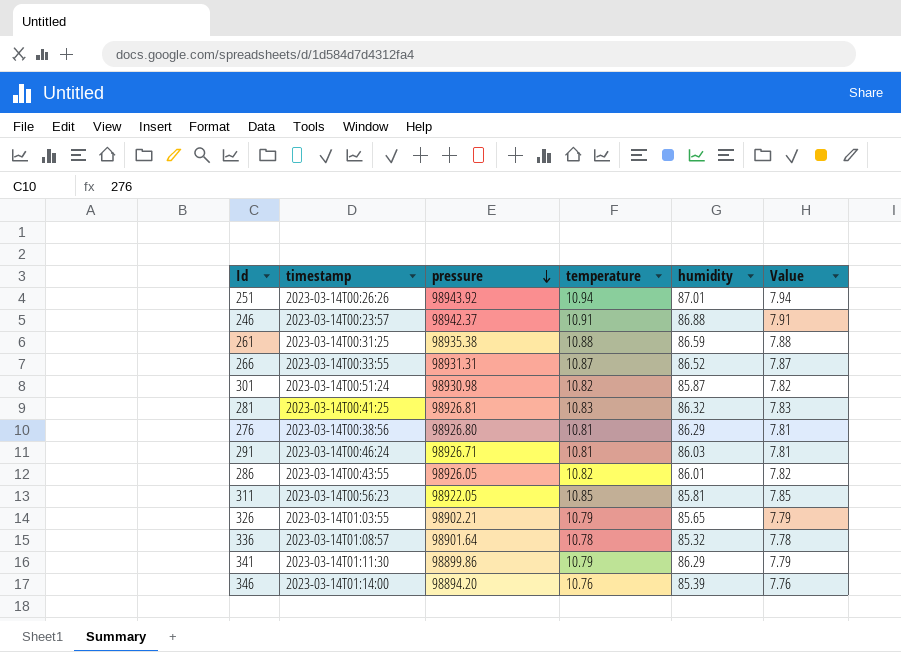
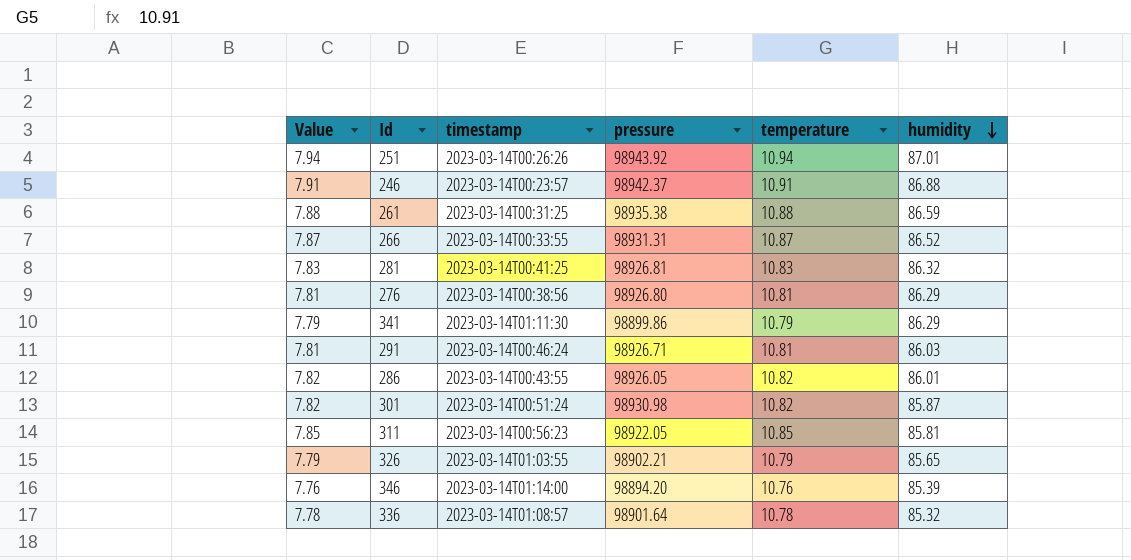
row order: pressure descending -> humidity descending
column Value | position: 6 -> 1

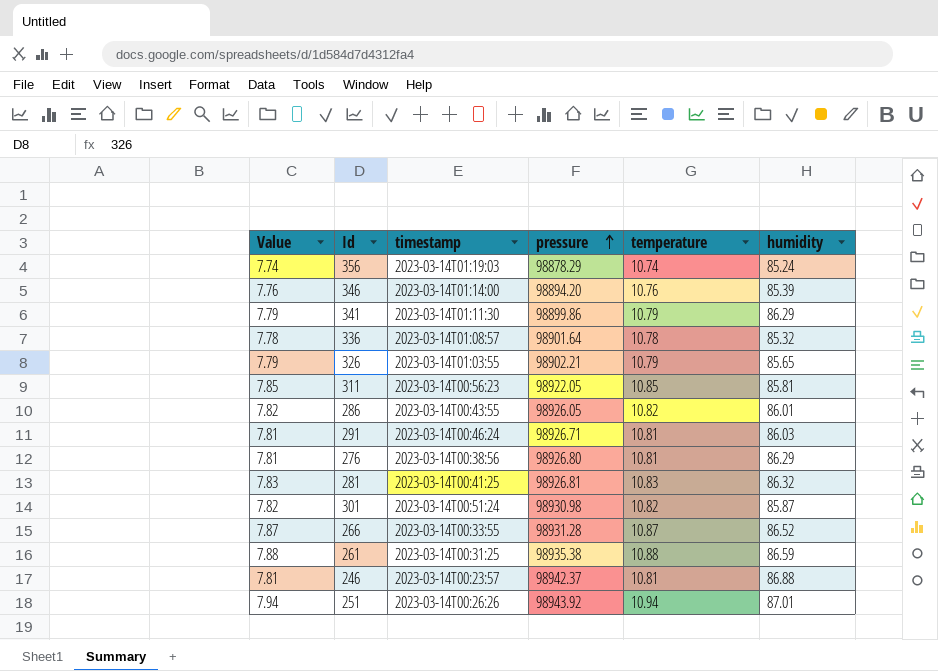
row order: humidity descending -> pressure ascending
row 356: none -> 7.74 | 2023-03-14T01:19:03 | 98878.29 | 10.74 | 85.24
266 | pressure: 98931.31 -> 98931.28
246 | Value: 7.91 -> 7.81
246 | temperature: 10.91 -> 10.81

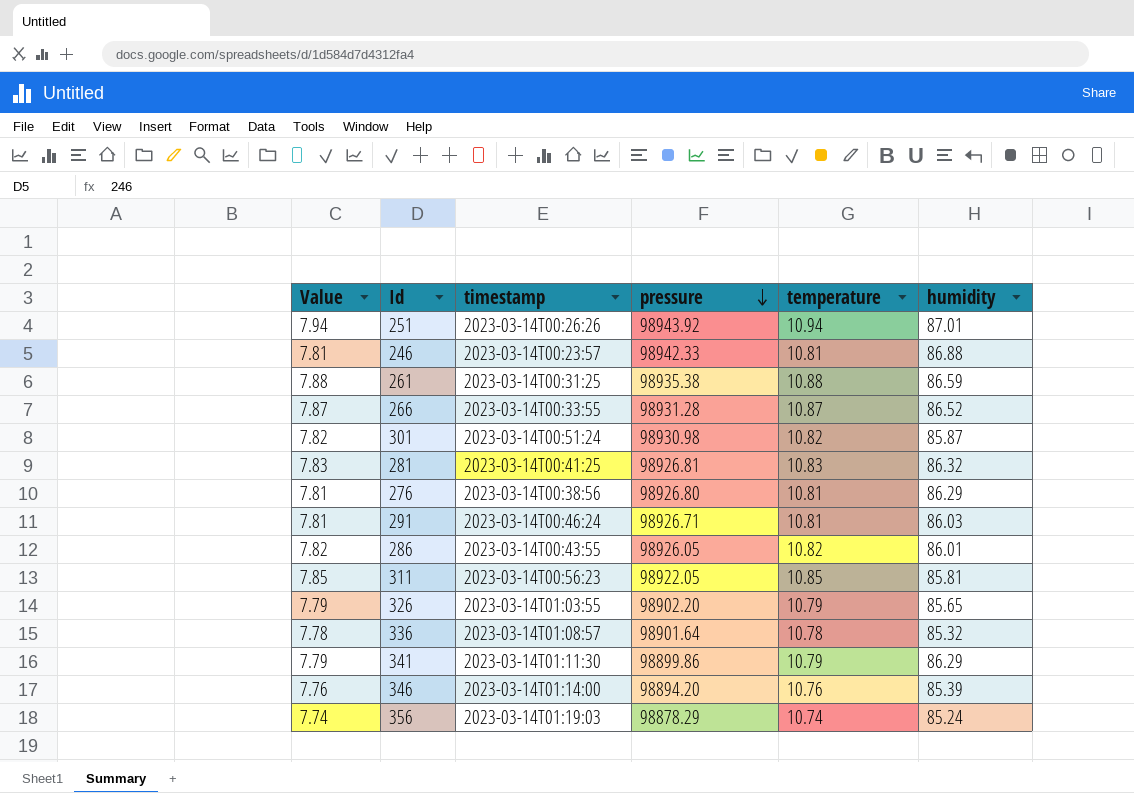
row order: pressure ascending -> pressure descending
246 | pressure: 98942.37 -> 98942.33
326 | pressure: 98902.21 -> 98902.20

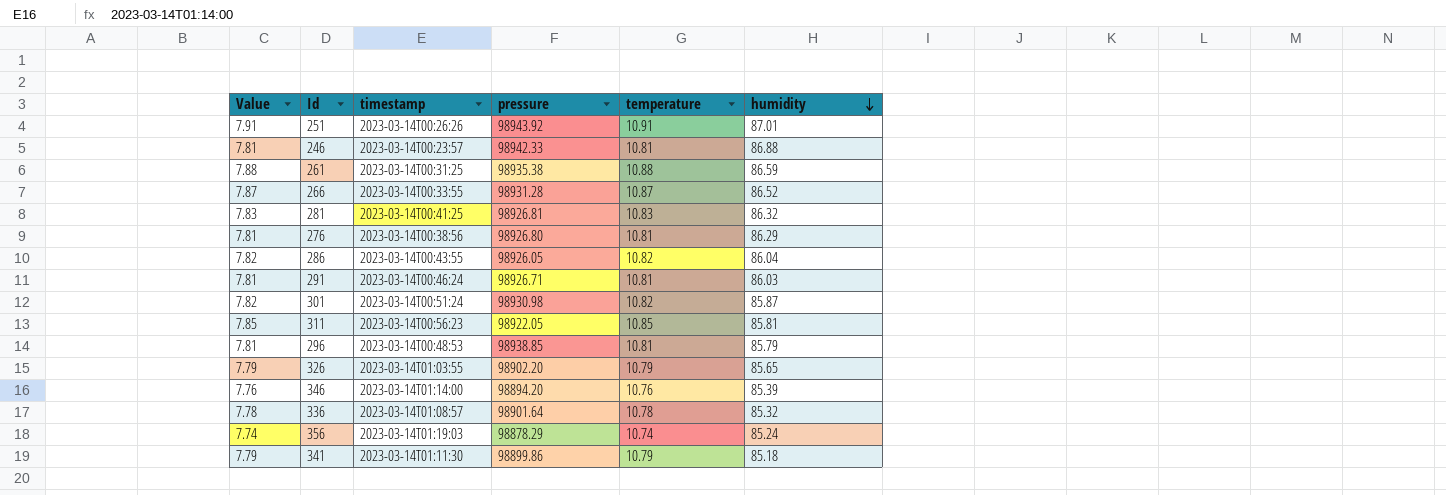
row order: pressure descending -> humidity descending
251 | Value: 7.94 -> 7.91
251 | temperature: 10.94 -> 10.91
286 | humidity: 86.01 -> 86.04
row 296: none -> 7.81 | 2023-03-14T00:48:53 | 98938.85 | 10.81 | 85.79
341 | humidity: 86.29 -> 85.18

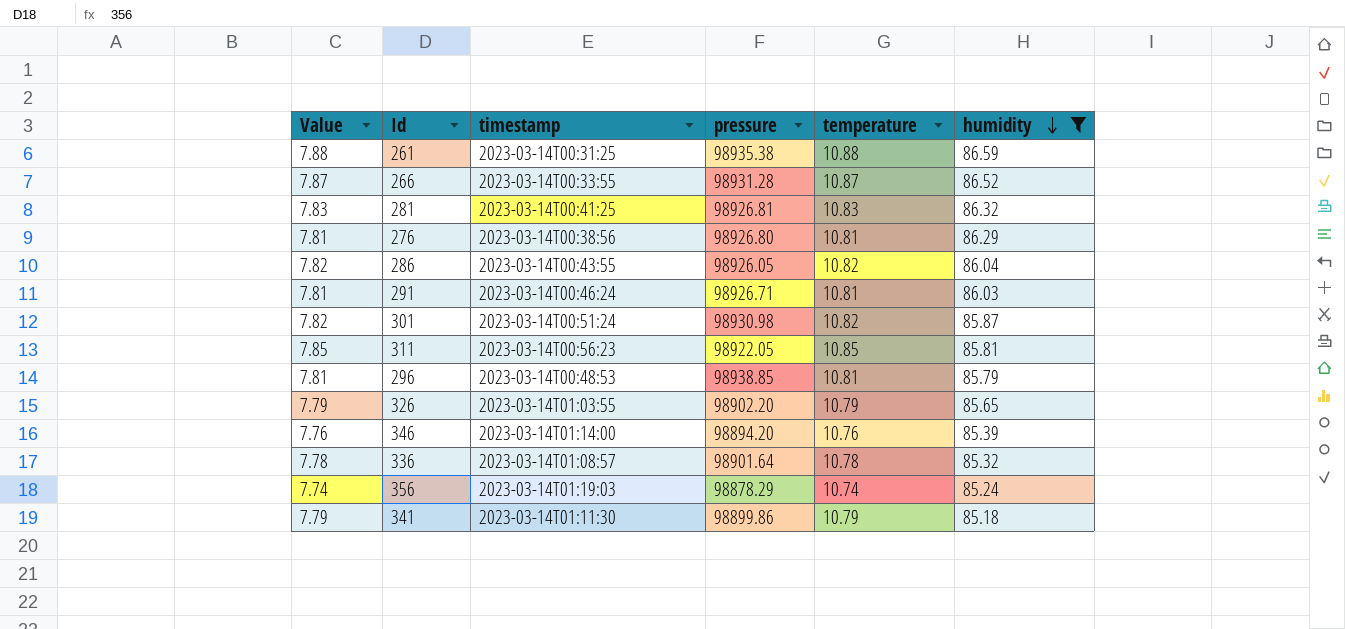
filter: none -> humidity <= 86.59

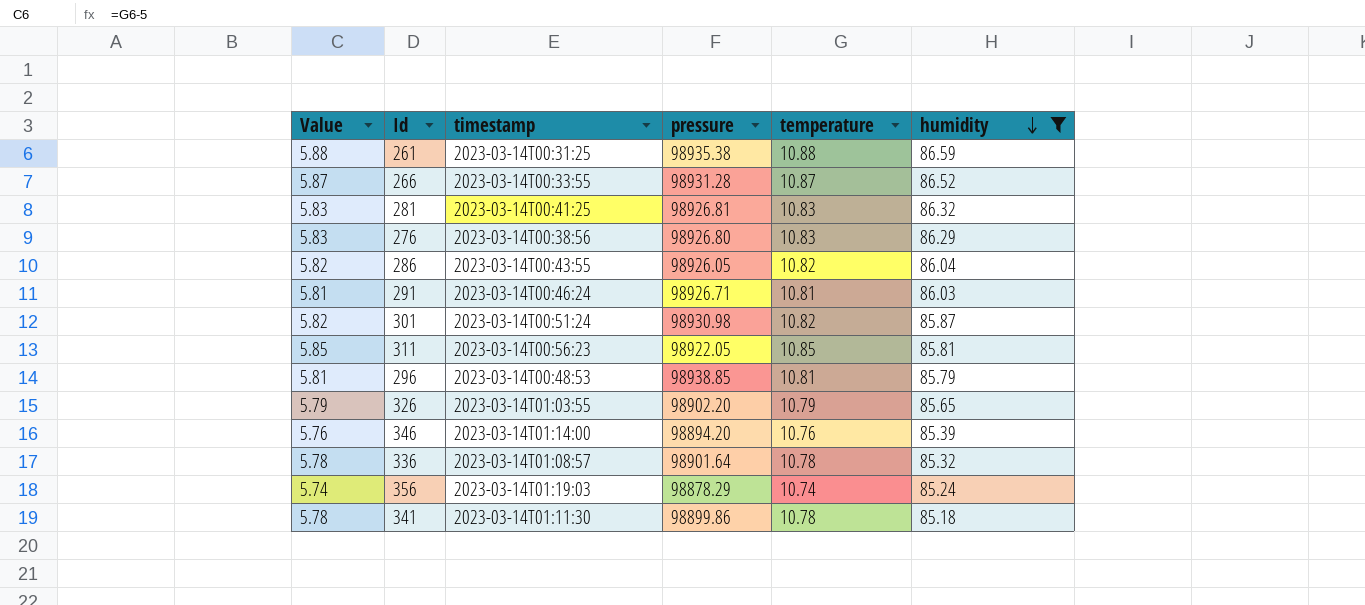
column Value | formula: [temperature] - 3 -> [temperature] - 5
276 | temperature: 10.81 -> 10.83
341 | temperature: 10.79 -> 10.78

